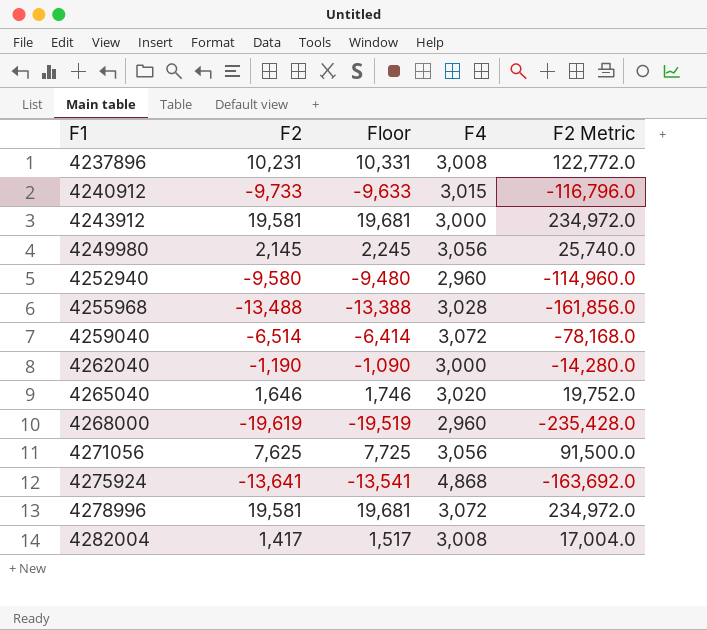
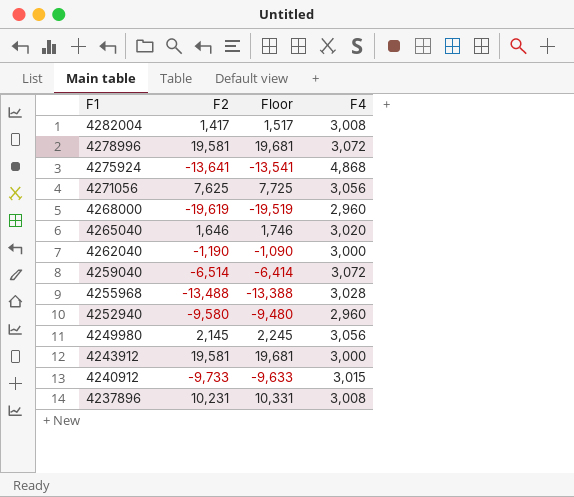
row order: F1 ascending -> F1 descending
column F2 Metric | formula: [F2] * 12 -> none

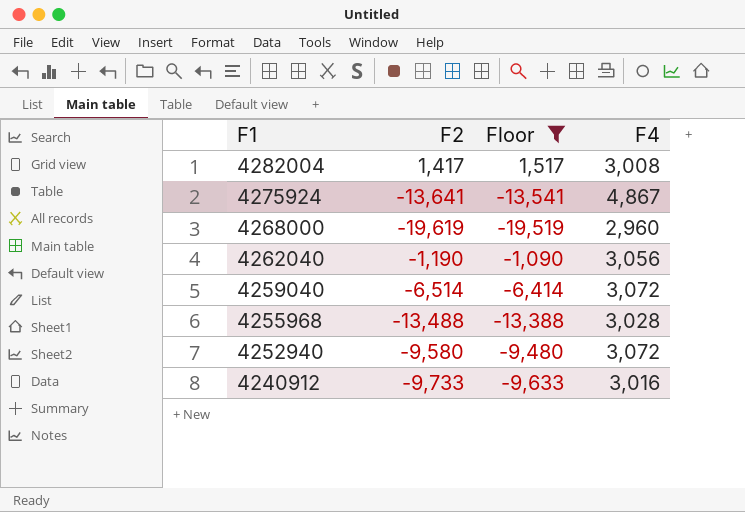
filter: none -> Floor <= 1,517
4275924 | F4: 4,868 -> 4,867
4262040 | F4: 3,000 -> 3,056
4252940 | F4: 2,960 -> 3,072
4240912 | F4: 3,015 -> 3,016

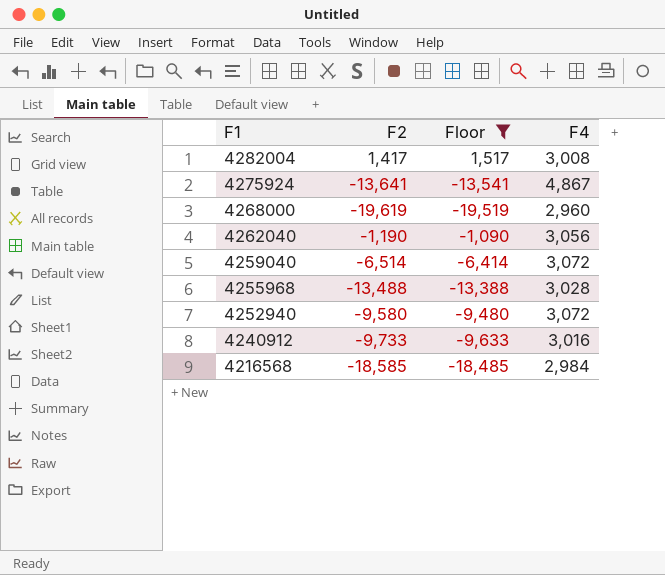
row 4216568: none -> -18,585 | -18,485 | 2,984

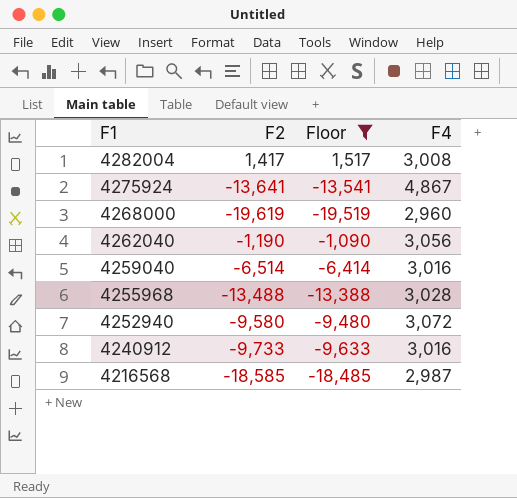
4259040 | F4: 3,072 -> 3,016
4216568 | F4: 2,984 -> 2,987

